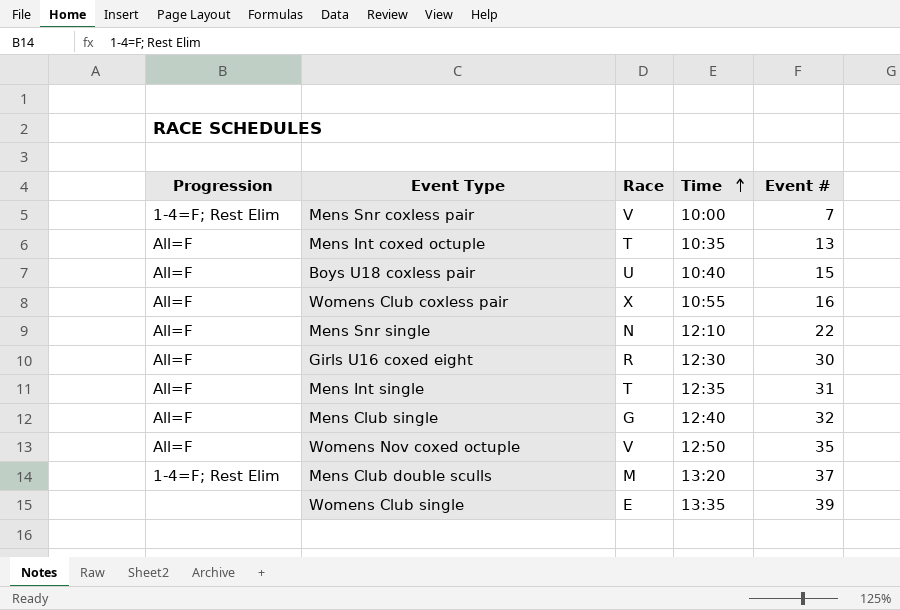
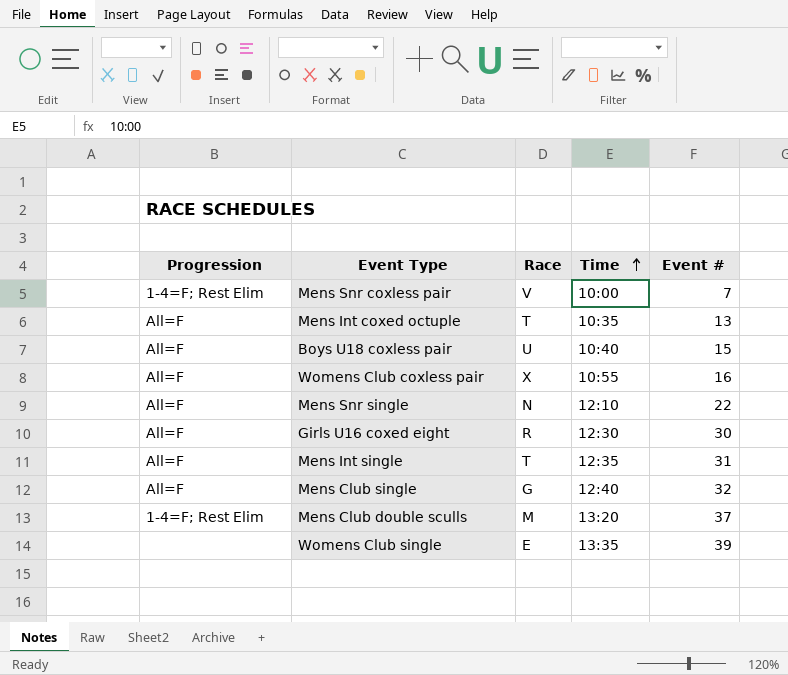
row Womens Nov coxed octuple: All=F | V | 12:50 | 35 -> none

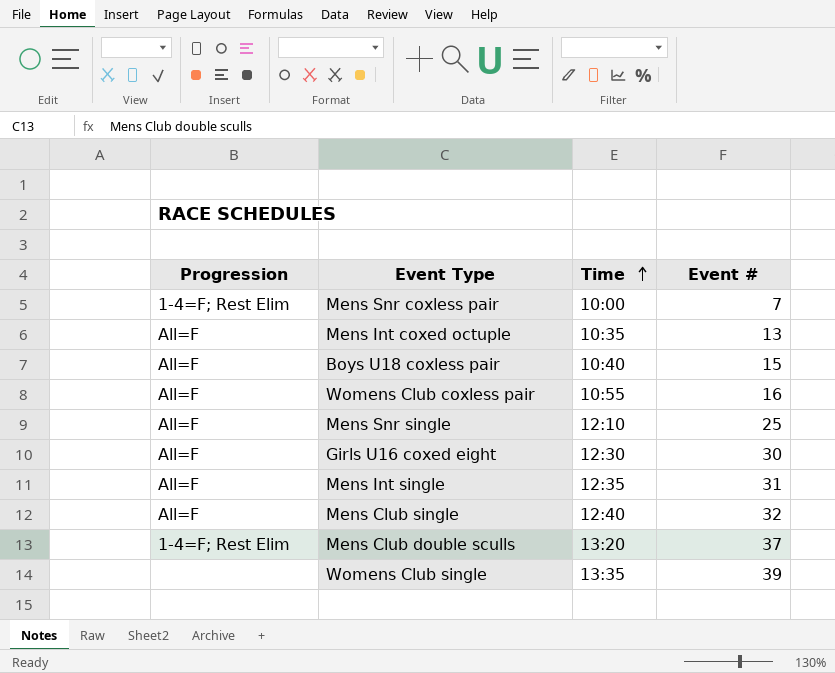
column Race | position: 3 -> none
Mens Snr single | Event #: 22 -> 25

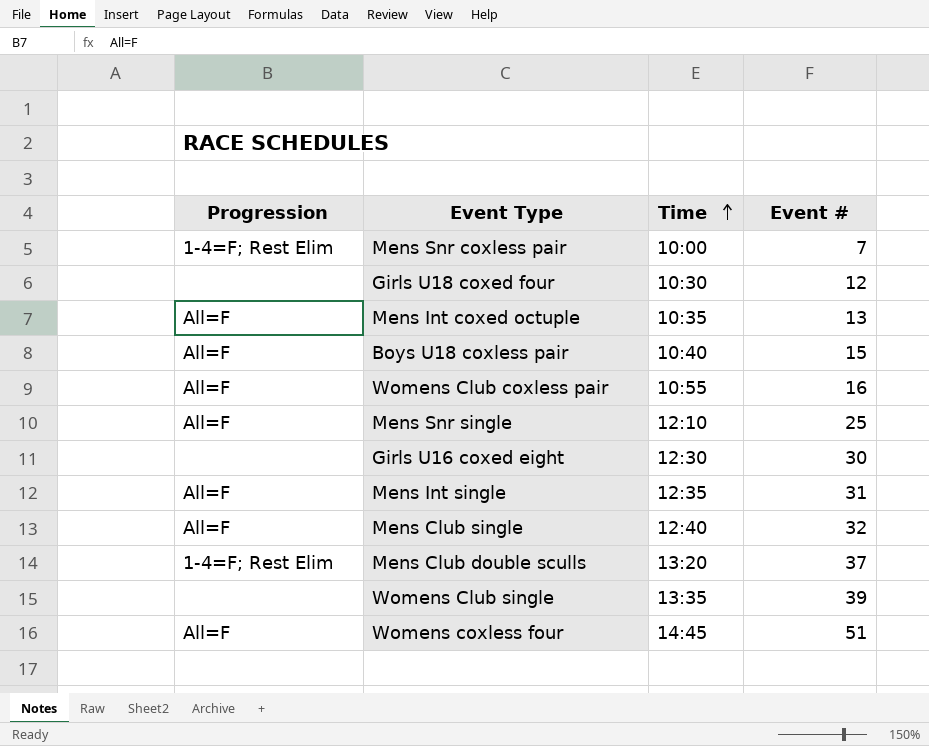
row Girls U18 coxed four: none -> none | 10:30 | 12
Girls U16 coxed eight | Progression: All=F -> none
row Womens coxless four: none -> All=F | 14:45 | 51

